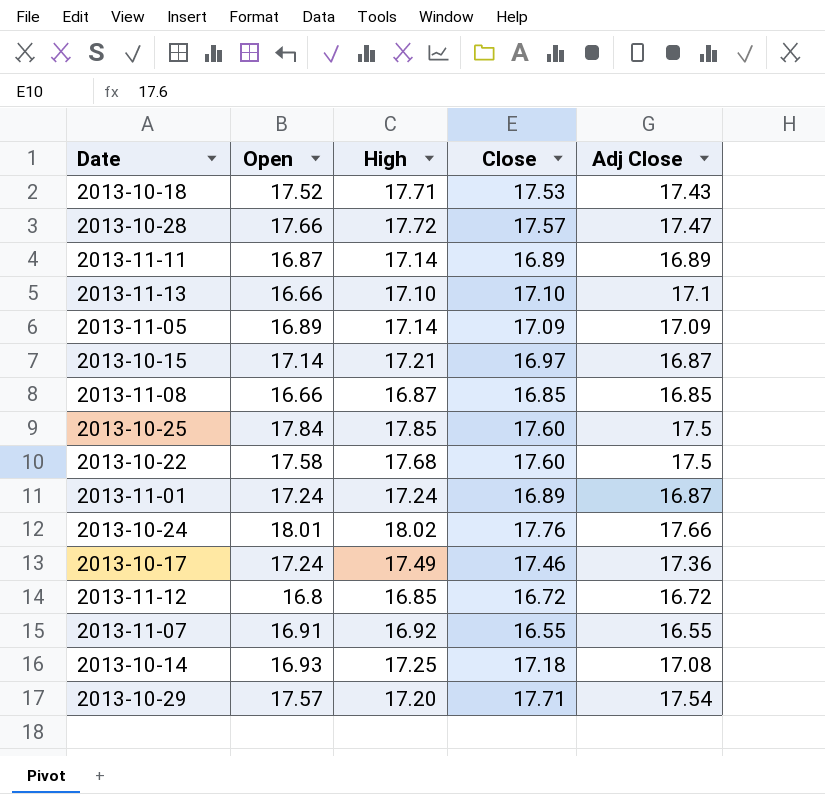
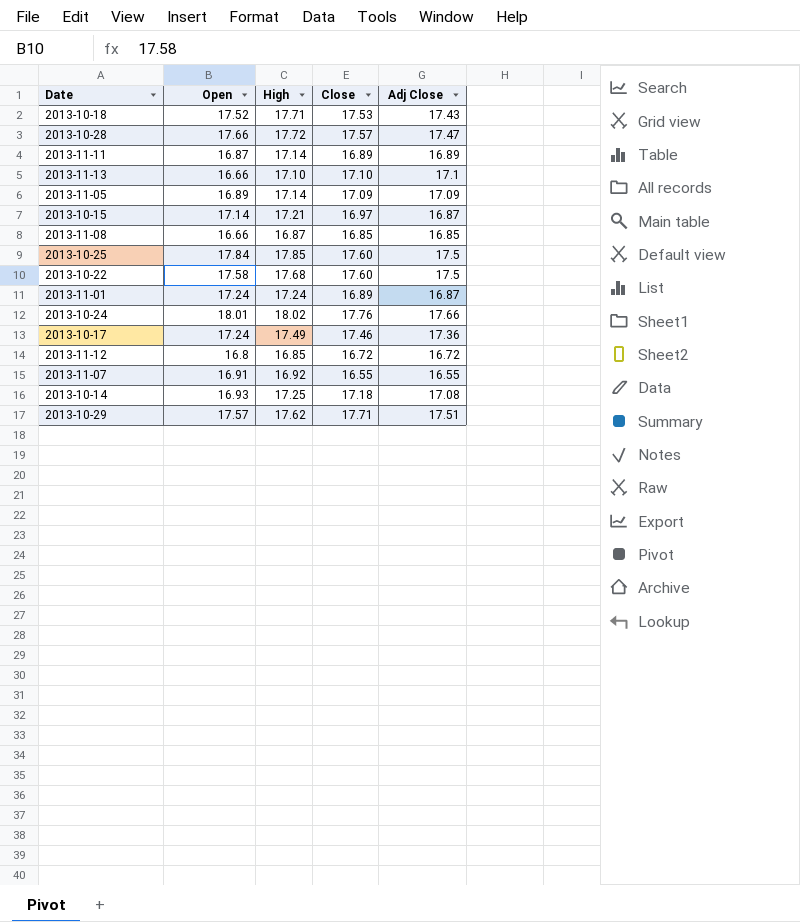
2013-10-29 | High: 17.20 -> 17.62
2013-10-29 | Adj Close: 17.54 -> 17.51

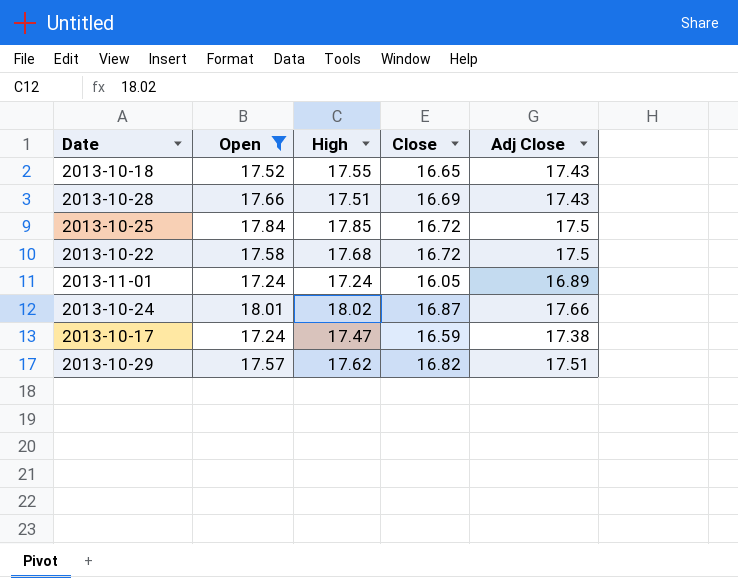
filter: none -> Open >= 17.24
2013-10-18 | High: 17.71 -> 17.55
2013-10-18 | Close: 17.53 -> 16.65
2013-10-28 | High: 17.72 -> 17.51
2013-10-28 | Close: 17.57 -> 16.69
2013-10-28 | Adj Close: 17.47 -> 17.43
2013-10-25 | Close: 17.60 -> 16.72
2013-10-22 | Close: 17.60 -> 16.72
2013-11-01 | Close: 16.89 -> 16.05
2013-11-01 | Adj Close: 16.87 -> 16.89
2013-10-24 | Close: 17.76 -> 16.87
2013-10-17 | High: 17.49 -> 17.47
2013-10-17 | Close: 17.46 -> 16.59
2013-10-17 | Adj Close: 17.36 -> 17.38
2013-10-29 | Close: 17.71 -> 16.82

